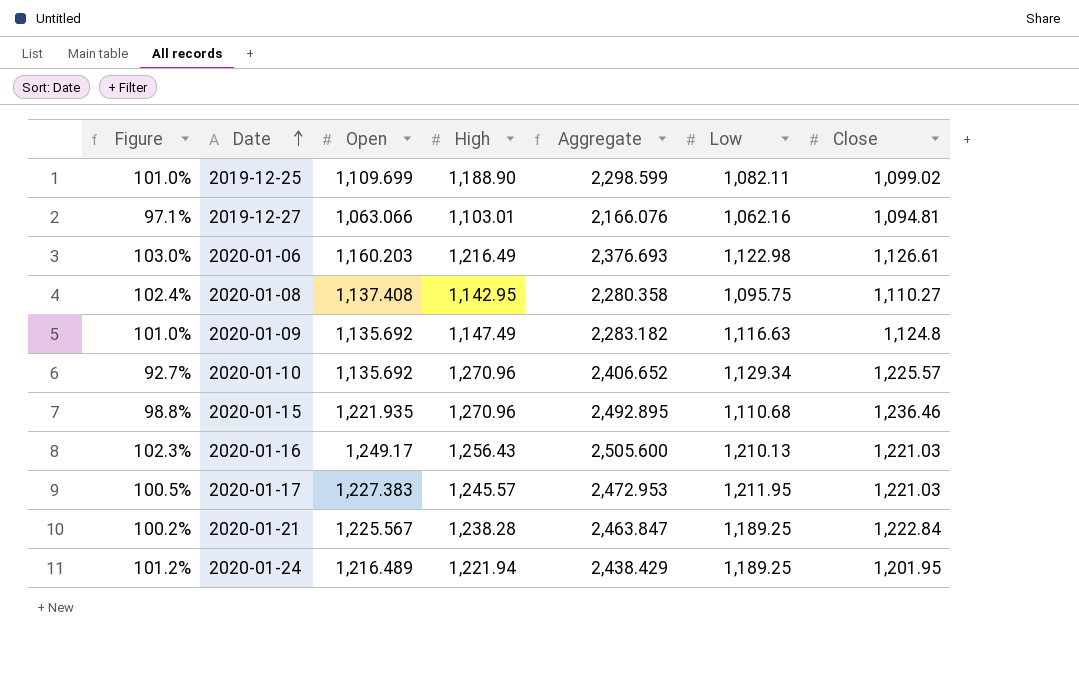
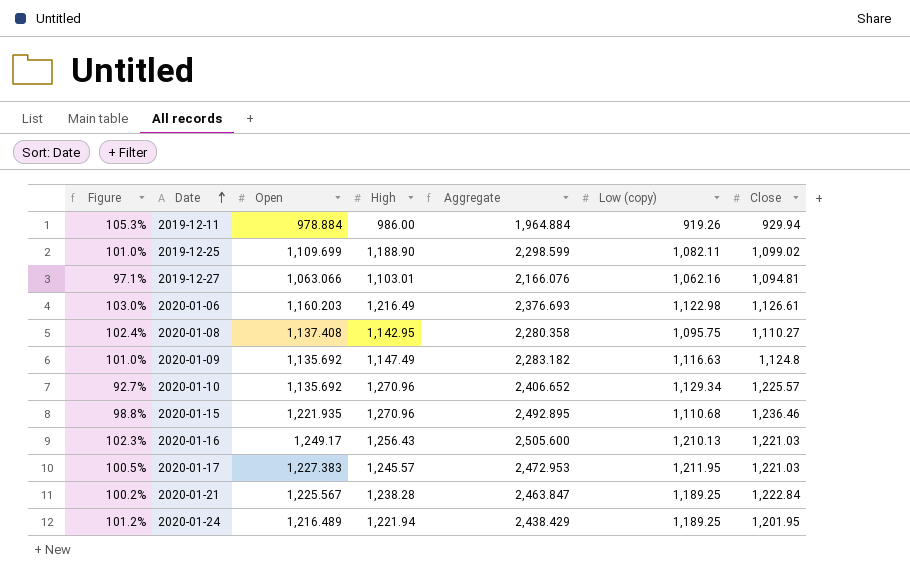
column name: Low -> Low (copy)
row 2019-12-11: none -> 105.3% | 978.884 | 986.00 | 1,964.884 | 919.26 | 929.94

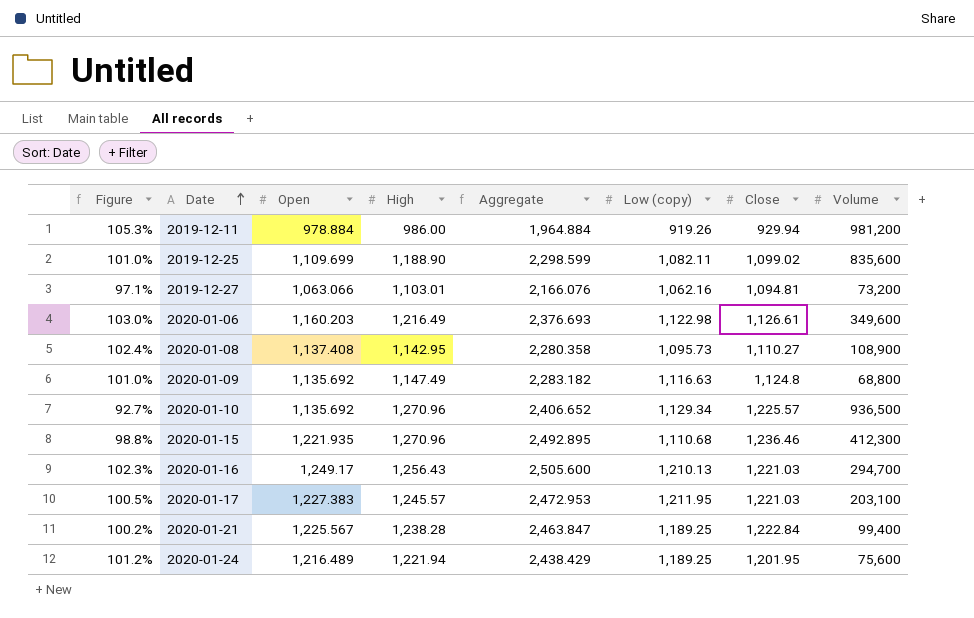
column Volume | position: none -> 8
2020-01-08 | Low (copy): 1,095.75 -> 1,095.73

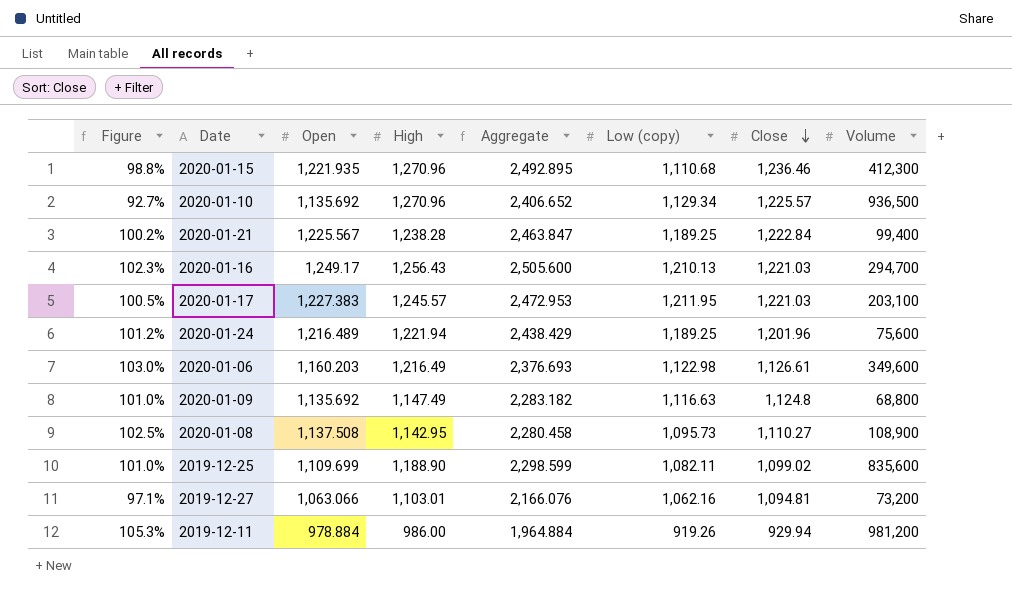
row order: Date ascending -> Close descending
2020-01-24 | Close: 1,201.95 -> 1,201.96
2020-01-08 | Figure: 102.4% -> 102.5%
2020-01-08 | Open: 1,137.408 -> 1,137.508
2020-01-08 | Aggregate: 2,280.358 -> 2,280.458

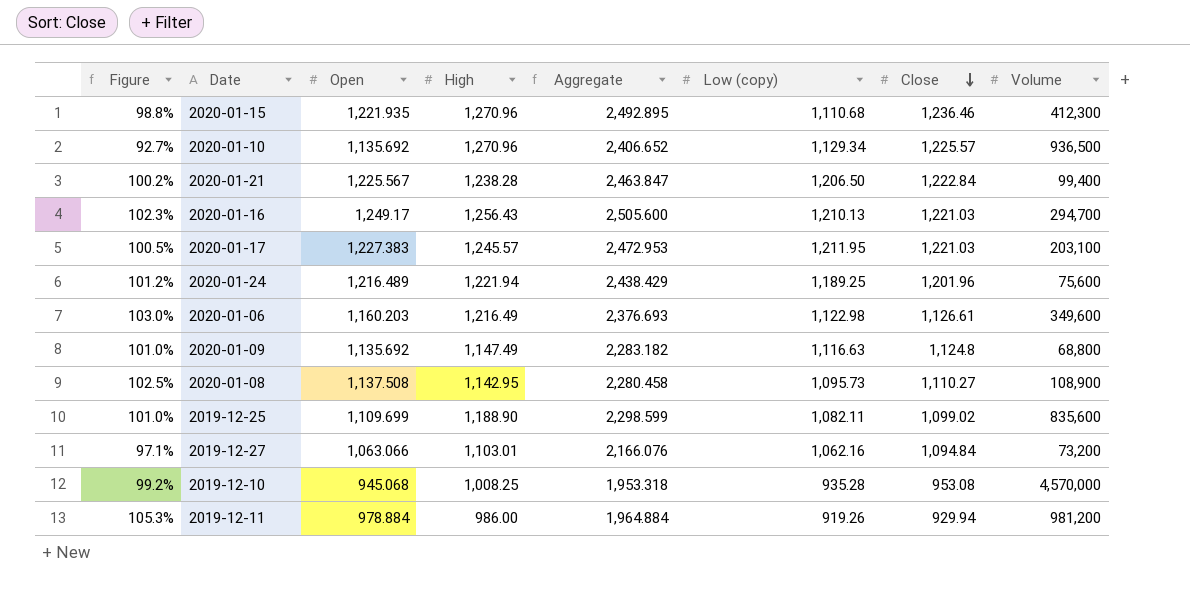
2020-01-21 | Low (copy): 1,189.25 -> 1,206.50
2019-12-27 | Close: 1,094.81 -> 1,094.84
row 2019-12-10: none -> 99.2% | 945.068 | 1,008.25 | 1,953.318 | 935.28 | 953.08 | 4,570,000

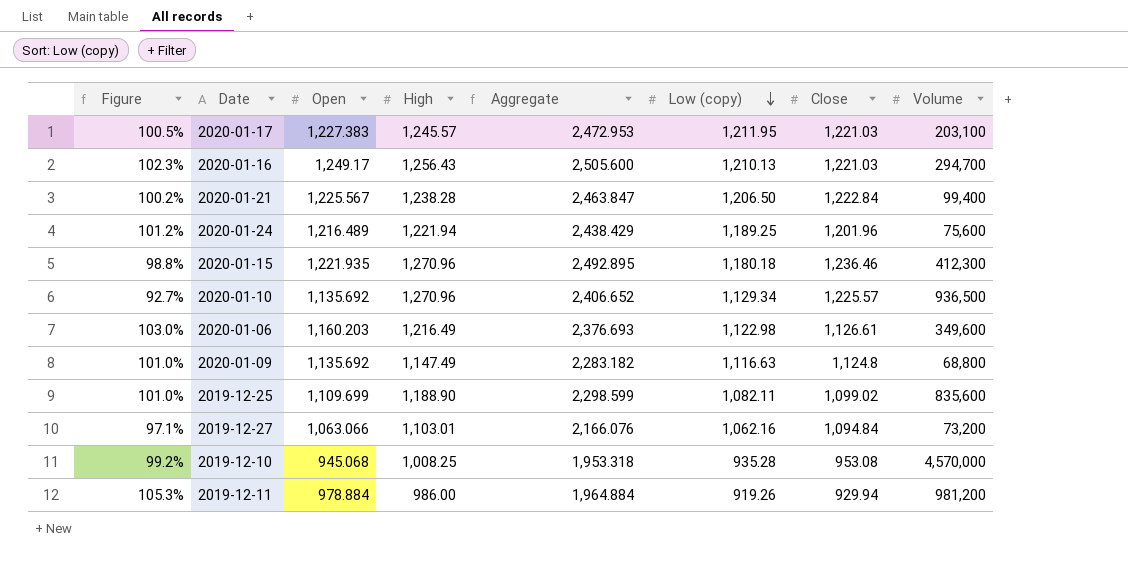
row order: Close descending -> Low (copy) descending
row 2020-01-08: 102.5% | 1,137.508 | 1,142.95 | 2,280.458 | 1,095.73 | 1,110.27 | 108,900 -> none
2020-01-15 | Low (copy): 1,110.68 -> 1,180.18

